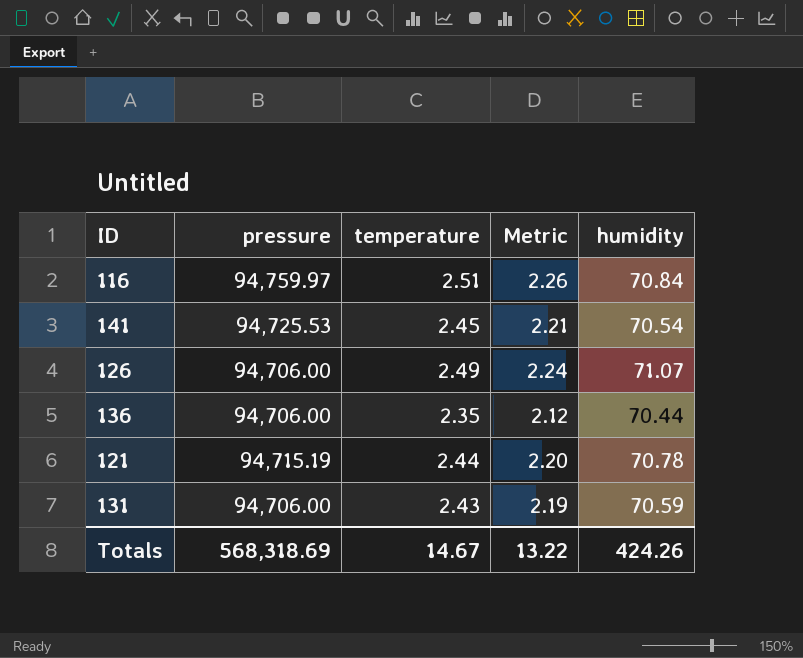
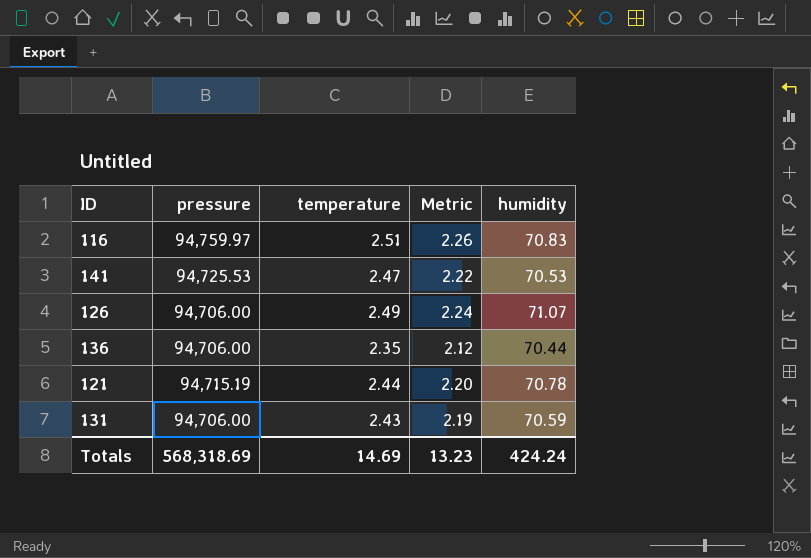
116 | humidity: 70.84 -> 70.83
141 | temperature: 2.45 -> 2.47
141 | Metric: 2.21 -> 2.22
141 | humidity: 70.54 -> 70.53
Totals | temperature: 14.67 -> 14.69
Totals | Metric: 13.22 -> 13.23
Totals | humidity: 424.26 -> 424.24

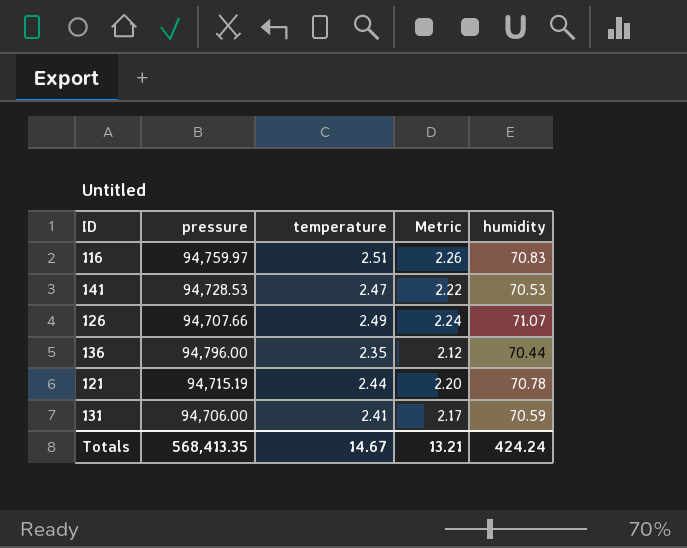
141 | pressure: 94,725.53 -> 94,728.53
126 | pressure: 94,706.00 -> 94,707.66
136 | pressure: 94,706.00 -> 94,796.00
131 | temperature: 2.43 -> 2.41
131 | Metric: 2.19 -> 2.17
Totals | pressure: 568,318.69 -> 568,413.35
Totals | temperature: 14.69 -> 14.67
Totals | Metric: 13.23 -> 13.21

